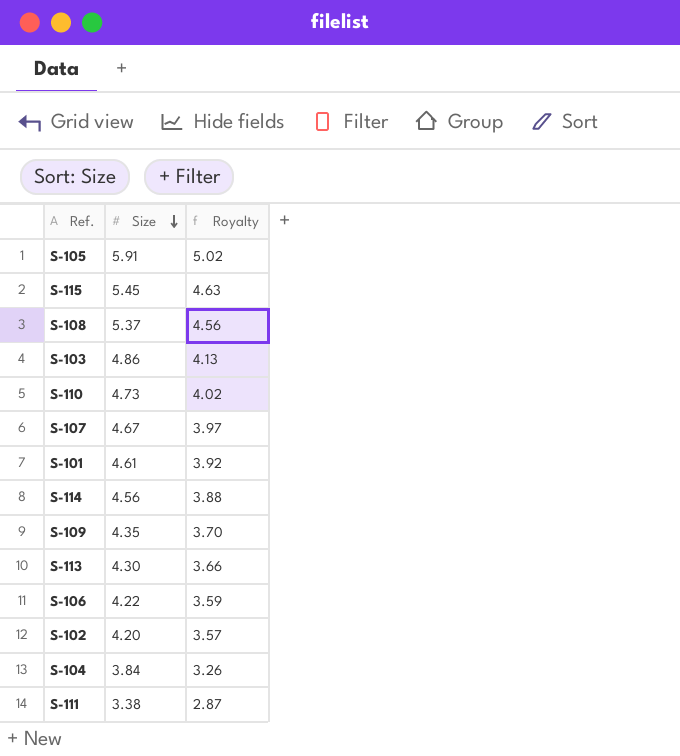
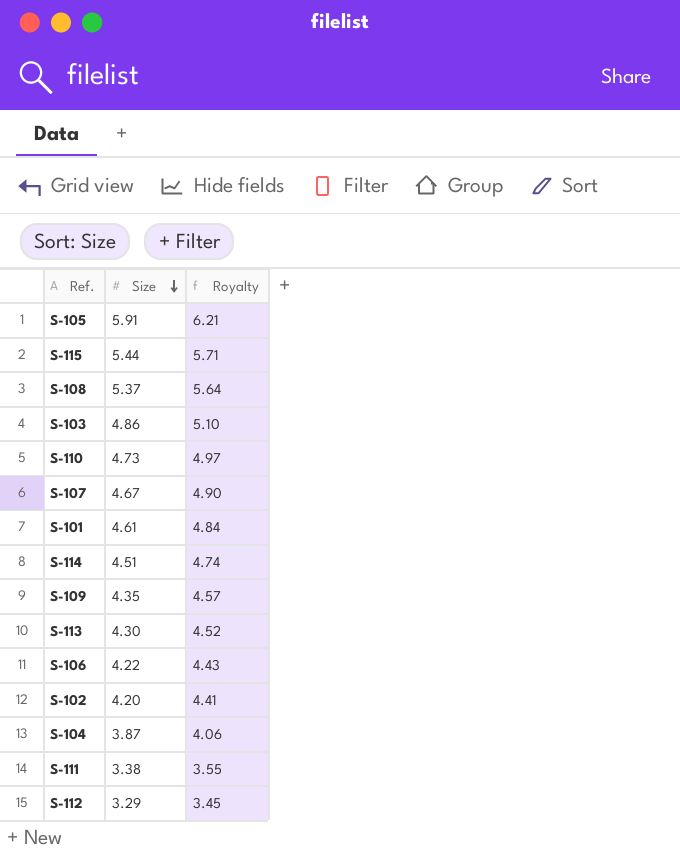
column Royalty | formula: [Size] * 0.85 -> [Size] * 1.05
S-115 | Size: 5.45 -> 5.44
S-114 | Size: 4.56 -> 4.51
S-104 | Size: 3.84 -> 3.87
row S-112: none -> 3.29 | 3.45

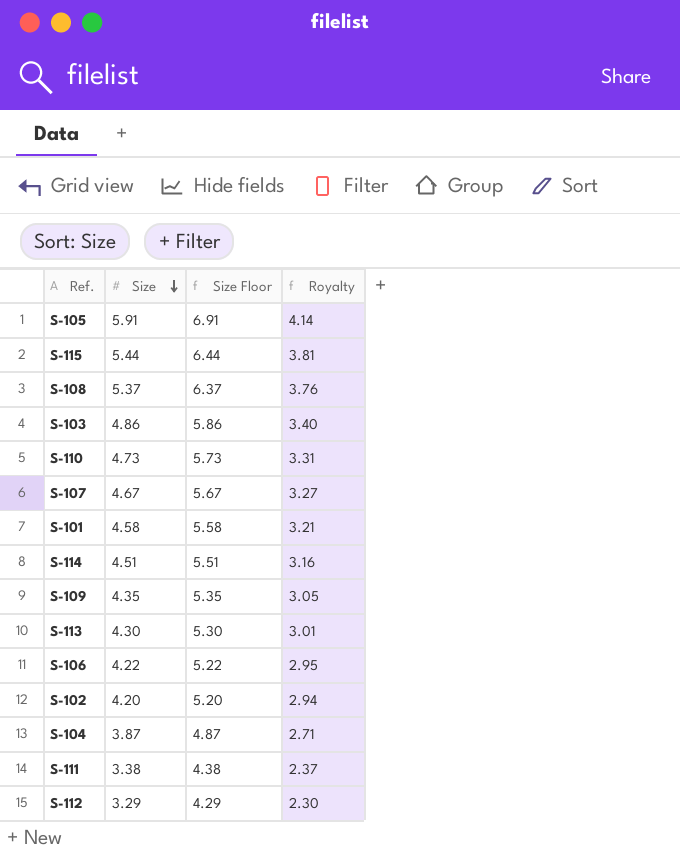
column Size Floor | formula: none -> [Size] + 1
column Royalty | formula: [Size] * 1.05 -> [Size] * 0.7
S-101 | Size: 4.61 -> 4.58

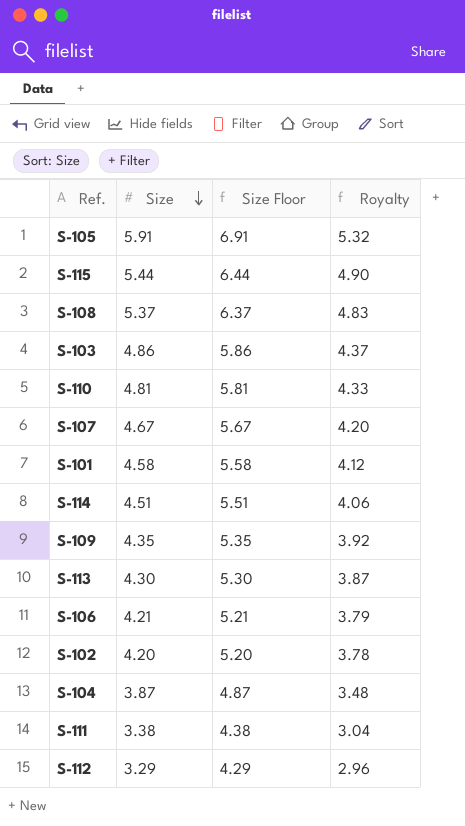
column Royalty | formula: [Size] * 0.7 -> [Size] * 0.9
S-110 | Size: 4.73 -> 4.81
S-110 | Size Floor: 5.73 -> 5.81
S-106 | Size: 4.22 -> 4.21
S-106 | Size Floor: 5.22 -> 5.21

